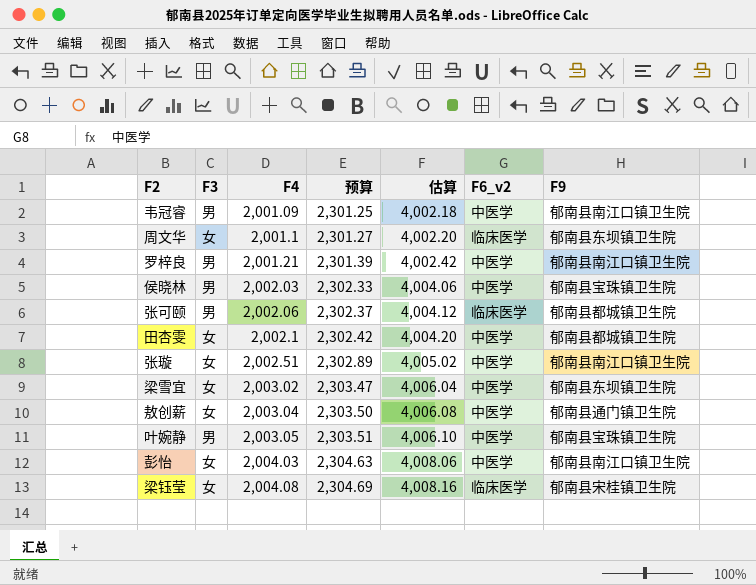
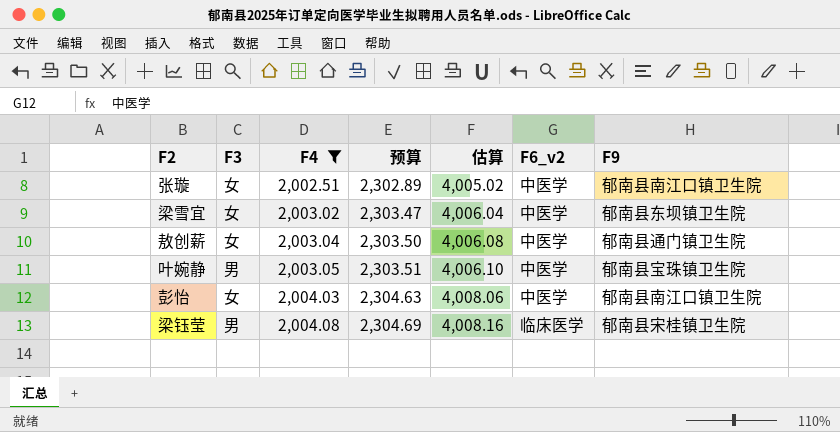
filter: none -> F4 >= 2,002.51
梁钰莹 | F3: 女 -> 男

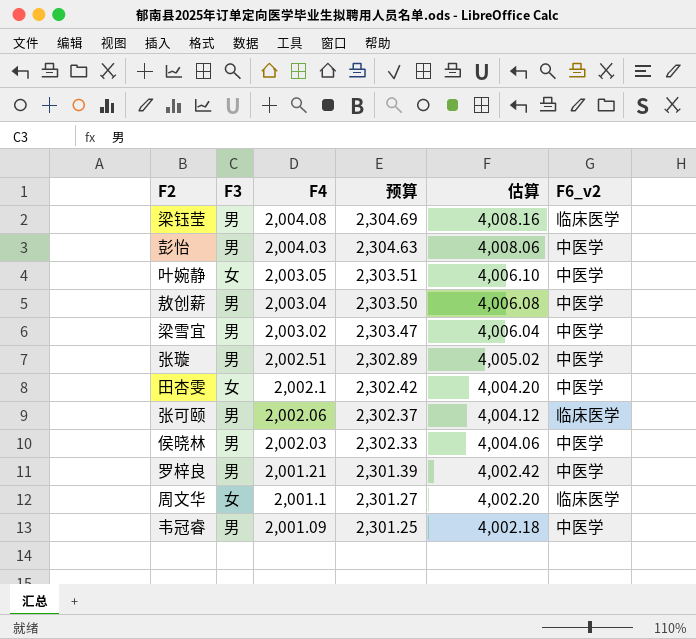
filter: F4 >= 2,002.51 -> none
row order: F4 ascending -> F4 descending
column F9 | position: 7 -> none
彭怡 | F3: 女 -> 男
叶婉静 | F3: 男 -> 女
敖创薪 | F3: 女 -> 男
梁雪宜 | F3: 女 -> 男
张璇 | F3: 女 -> 男

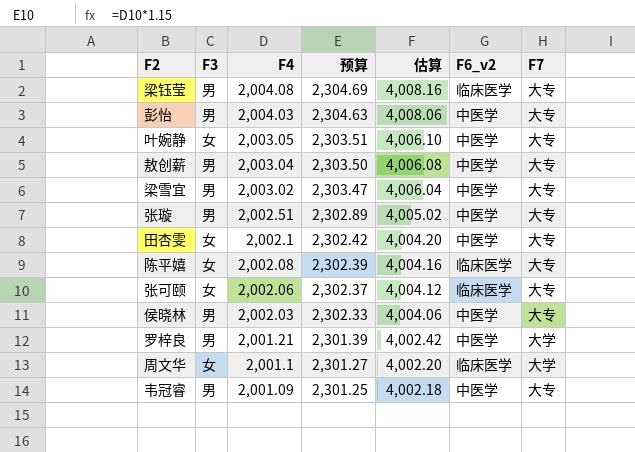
column F7 | position: none -> 7
row 陈平嬉: none -> 女 | 2,002.08 | 2,302.39 | 4,004.16 | 临床医学 | 大专
张可颐 | F3: 男 -> 女

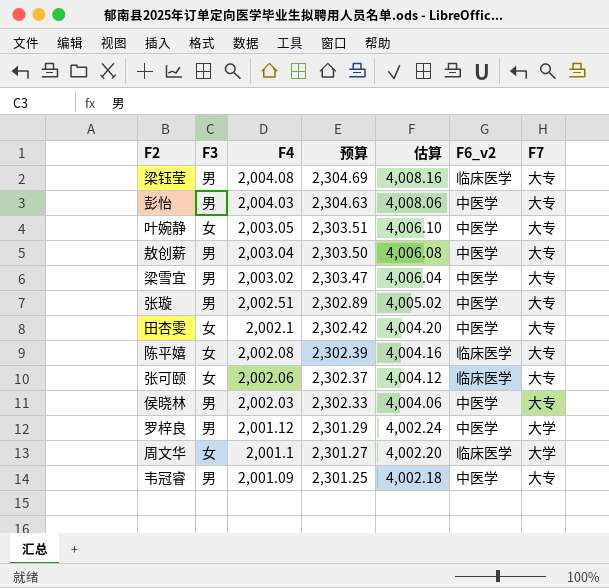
罗梓良 | F4: 2,001.21 -> 2,001.12
罗梓良 | 预算: 2,301.39 -> 2,301.29
罗梓良 | 估算: 4,002.42 -> 4,002.24

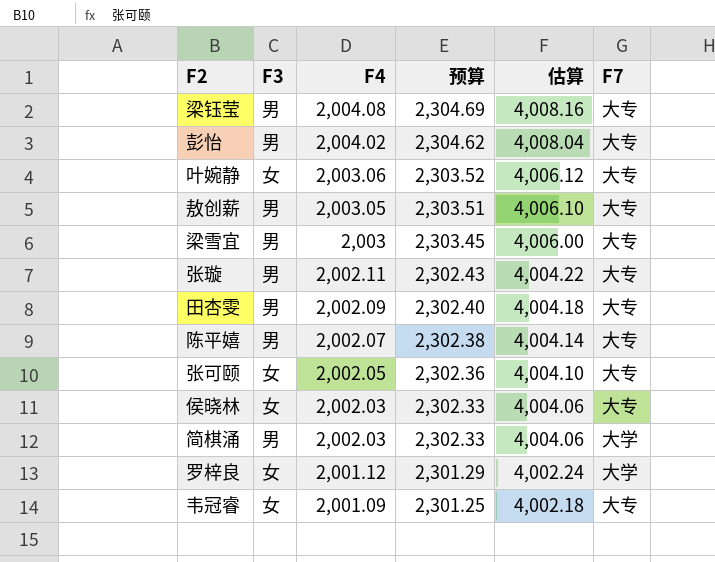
column F6_v2 | position: 6 -> none
row 周文华: 女 | 2,001.1 | 2,301.27 | 4,002.20 | 临床医学 | 大学 -> none
彭怡 | F4: 2,004.03 -> 2,004.02
彭怡 | 预算: 2,304.63 -> 2,304.62
彭怡 | 估算: 4,008.06 -> 4,008.04
叶婉静 | F4: 2,003.05 -> 2,003.06
叶婉静 | 预算: 2,303.51 -> 2,303.52
叶婉静 | 估算: 4,006.10 -> 4,006.12
敖创薪 | F4: 2,003.04 -> 2,003.05
敖创薪 | 预算: 2,303.50 -> 2,303.51
敖创薪 | 估算: 4,006.08 -> 4,006.10
梁雪宜 | F4: 2,003.02 -> 2,003
梁雪宜 | 预算: 2,303.47 -> 2,303.45
梁雪宜 | 估算: 4,006.04 -> 4,006.00
张璇 | F4: 2,002.51 -> 2,002.11
张璇 | 预算: 2,302.89 -> 2,302.43
张璇 | 估算: 4,005.02 -> 4,004.22
田杏雯 | F3: 女 -> 男
田杏雯 | F4: 2,002.1 -> 2,002.09
田杏雯 | 预算: 2,302.42 -> 2,302.40
田杏雯 | 估算: 4,004.20 -> 4,004.18
陈平嬉 | F3: 女 -> 男
陈平嬉 | F4: 2,002.08 -> 2,002.07
陈平嬉 | 预算: 2,302.39 -> 2,302.38
陈平嬉 | 估算: 4,004.16 -> 4,004.14
张可颐 | F4: 2,002.06 -> 2,002.05
张可颐 | 预算: 2,302.37 -> 2,302.36
张可颐 | 估算: 4,004.12 -> 4,004.10
侯晓林 | F3: 男 -> 女
row 简棋涌: none -> 男 | 2,002.03 | 2,302.33 | 4,004.06 | 大学
罗梓良 | F3: 男 -> 女
韦冠睿 | F3: 男 -> 女

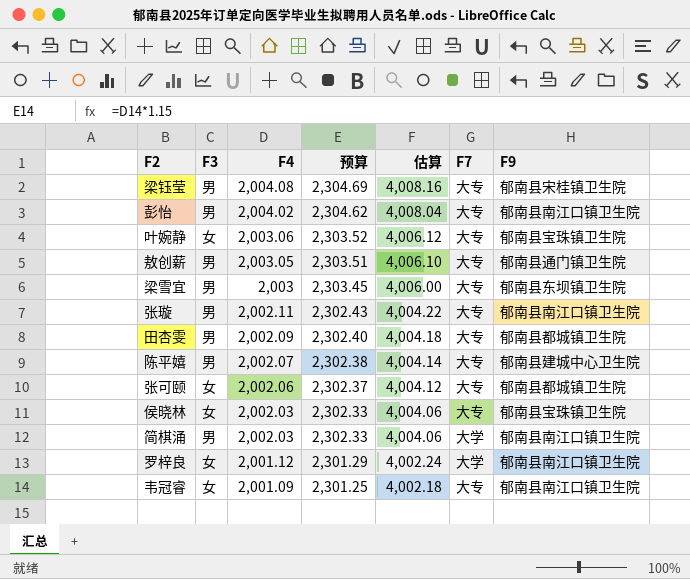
column F9 | position: none -> 7
张可颐 | F4: 2,002.05 -> 2,002.06
张可颐 | 预算: 2,302.36 -> 2,302.37
张可颐 | 估算: 4,004.10 -> 4,004.12

